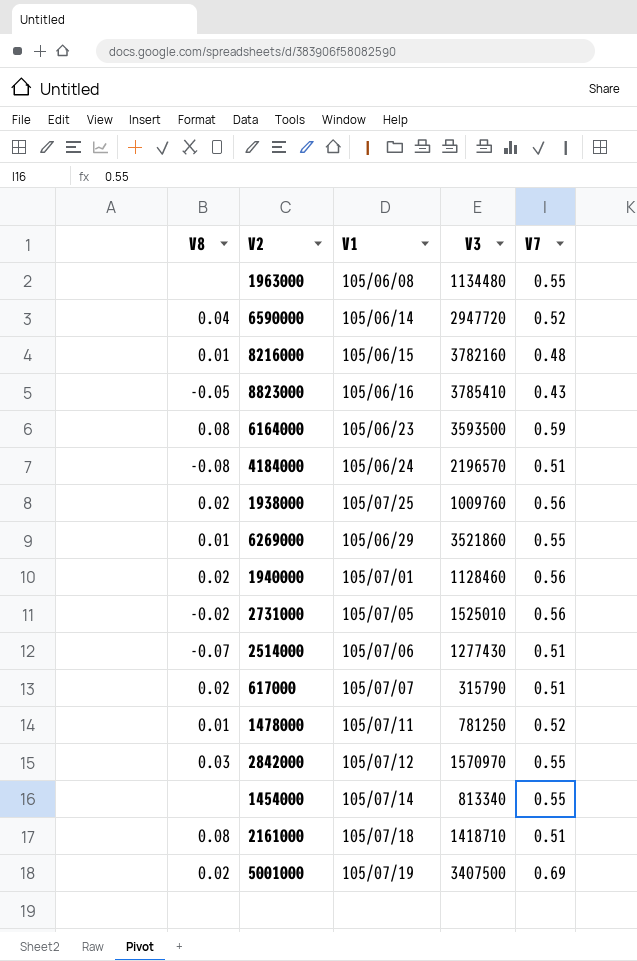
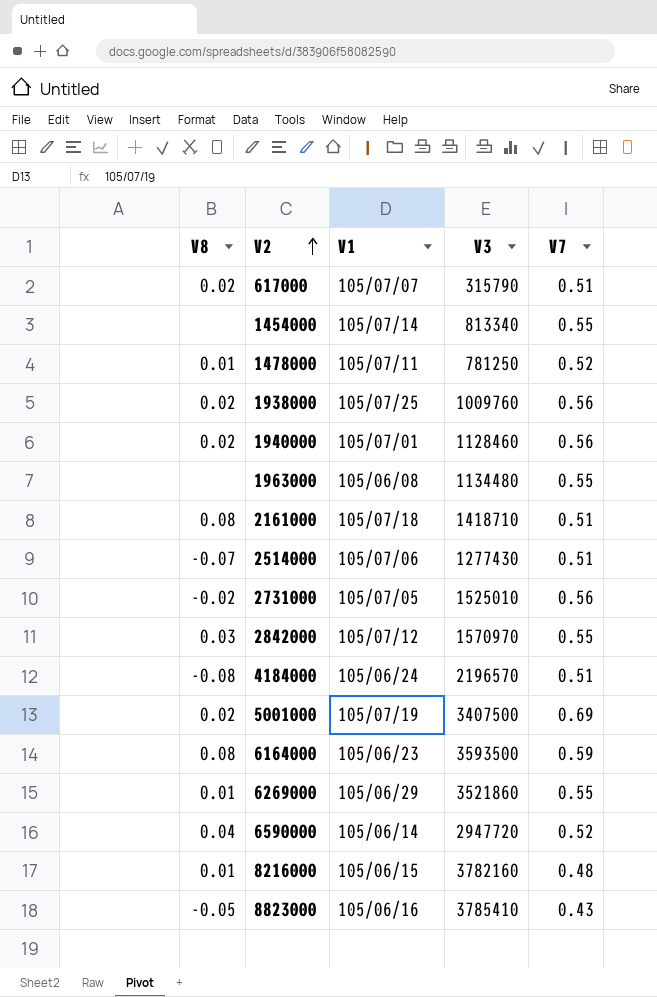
row order: none -> V2 ascending

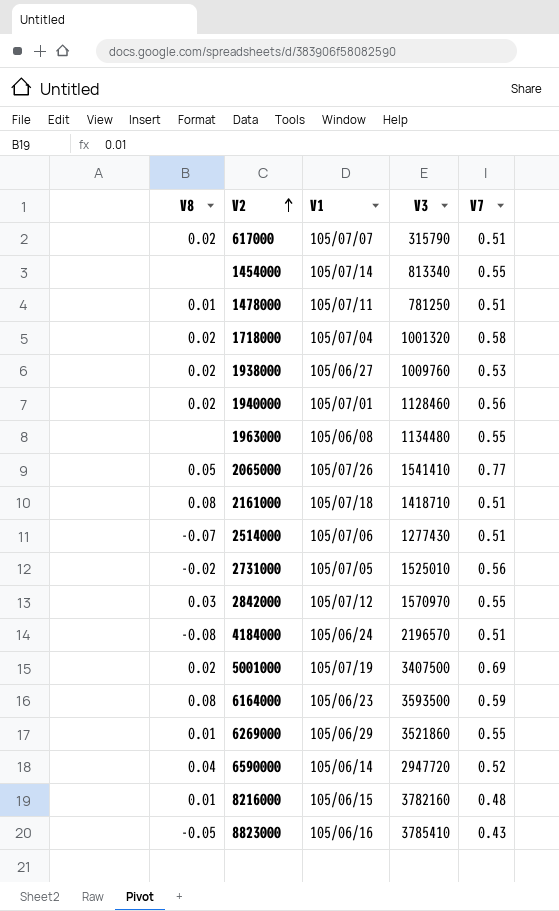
1478000 | V7: 0.52 -> 0.51
row 1718000: none -> 0.02 | 105/07/04 | 1001320 | 0.58
1938000 | V1: 105/07/25 -> 105/06/27
1938000 | V7: 0.56 -> 0.53
row 2065000: none -> 0.05 | 105/07/26 | 1541410 | 0.77

